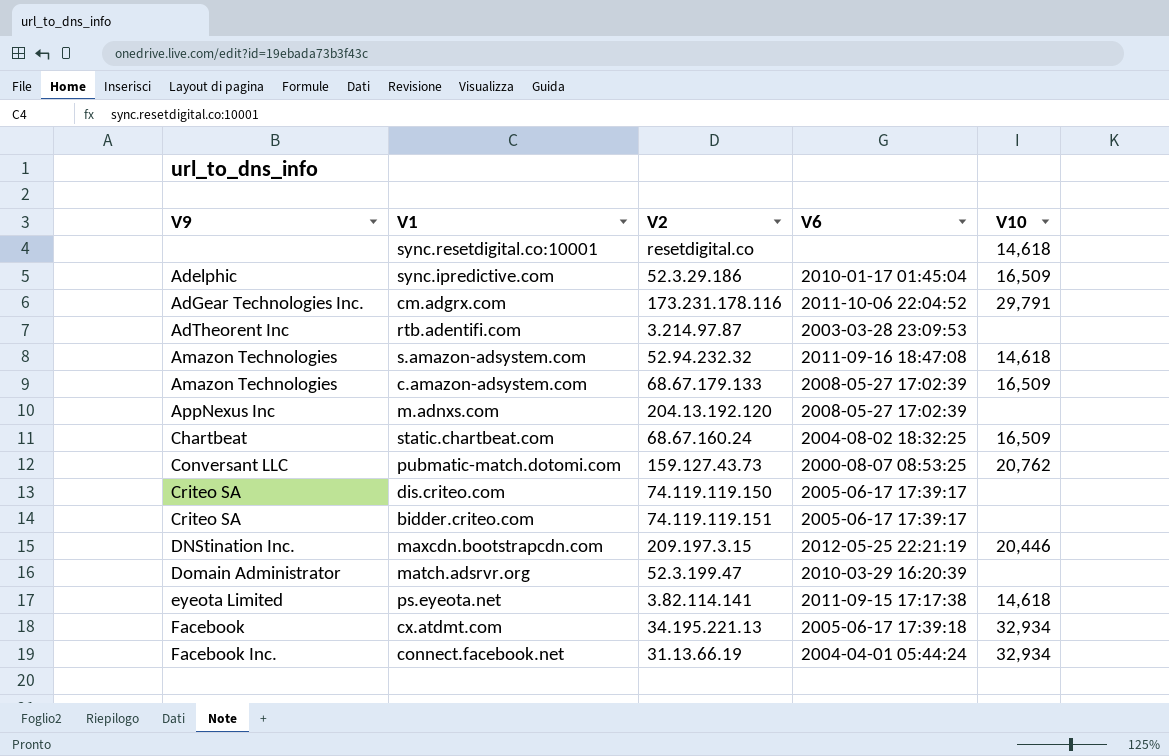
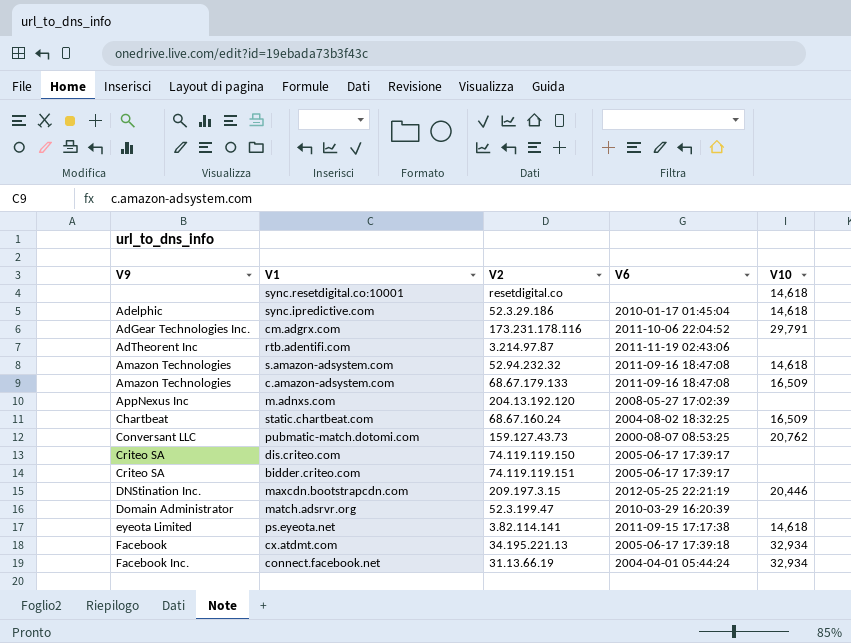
sync.ipredictive.com | V10: 16,509 -> 14,618
rtb.adentifi.com | V6: 2003-03-28 23:09:53 -> 2011-11-19 02:43:06
c.amazon-adsystem.com | V6: 2008-05-27 17:02:39 -> 2011-09-16 18:47:08

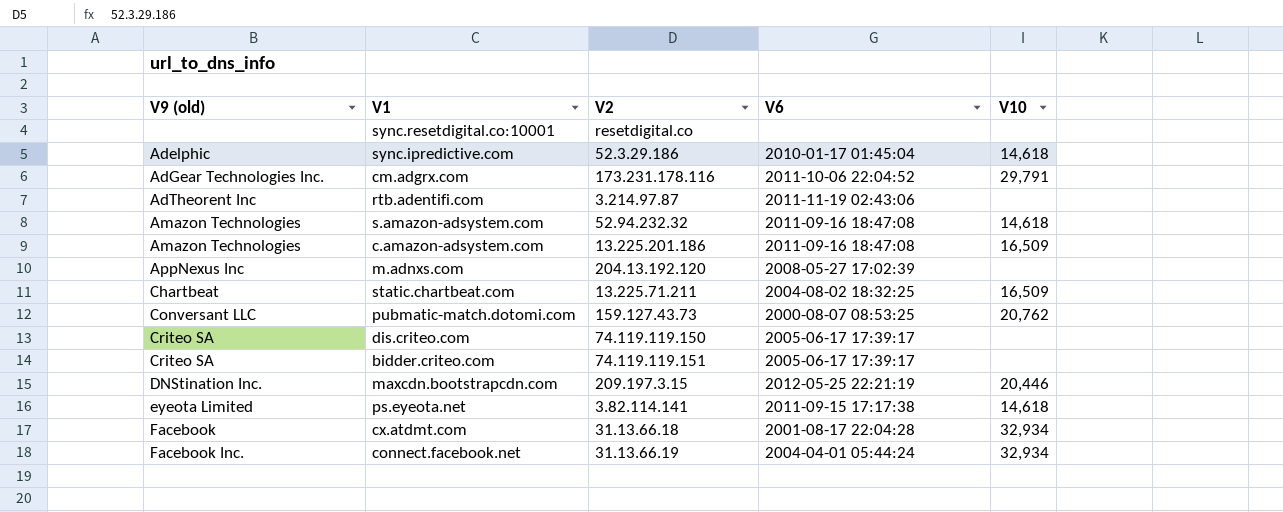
column name: V9 -> V9 (old)
row match.adsrvr.org: Domain Administrator | 52.3.199.47 | 2010-03-29 16:20:39 | none -> none
sync.resetdigital.co:10001 | V10: 14,618 -> none
c.amazon-adsystem.com | V2: 68.67.179.133 -> 13.225.201.186
static.chartbeat.com | V2: 68.67.160.24 -> 13.225.71.211
cx.atdmt.com | V2: 34.195.221.13 -> 31.13.66.18
cx.atdmt.com | V6: 2005-06-17 17:39:18 -> 2001-08-17 22:04:28

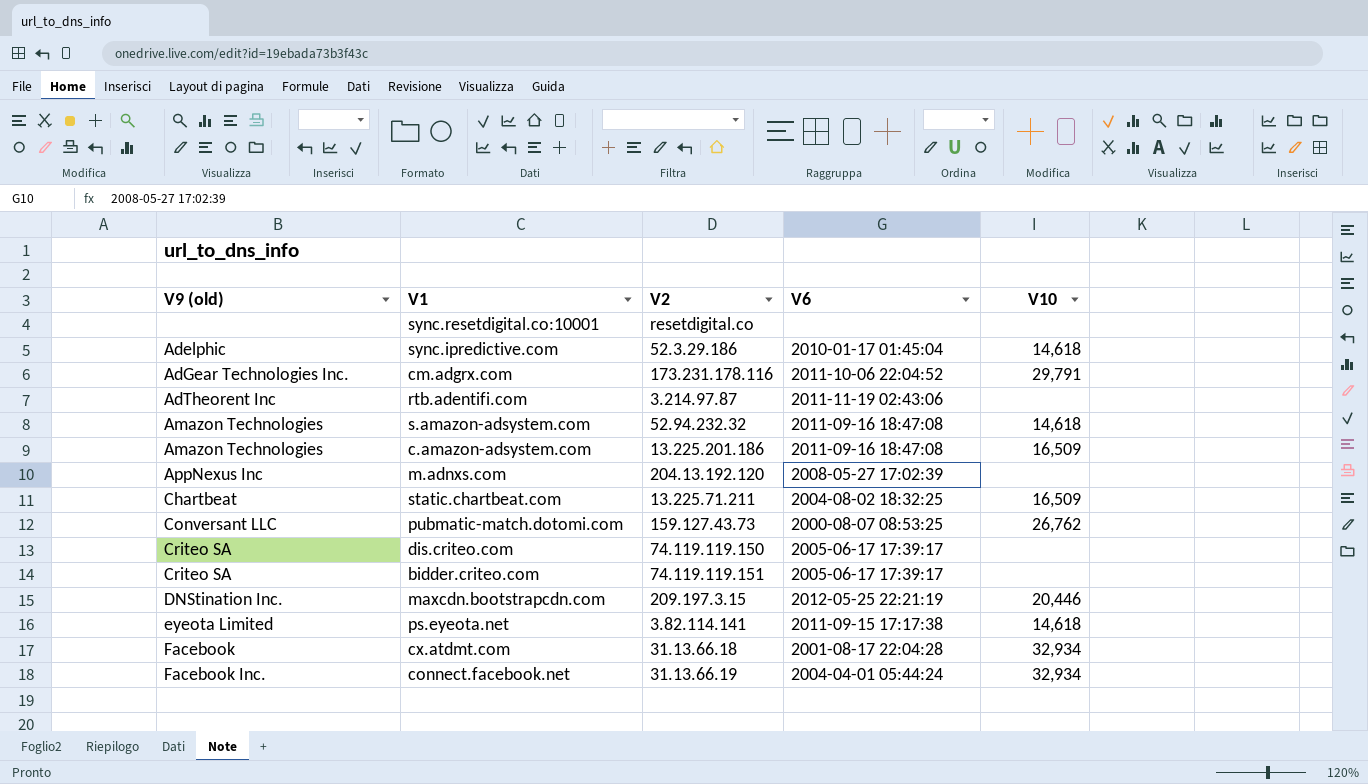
pubmatic-match.dotomi.com | V10: 20,762 -> 26,762

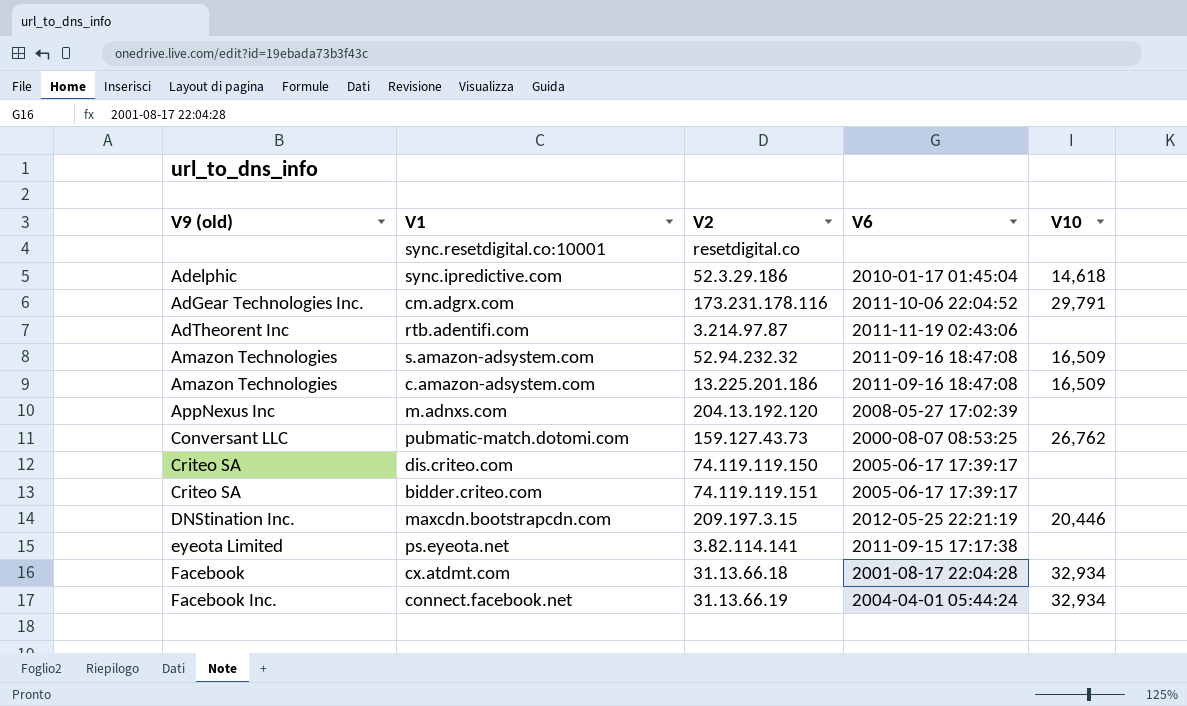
row static.chartbeat.com: Chartbeat | 13.225.71.211 | 2004-08-02 18:32:25 | 16,509 -> none
s.amazon-adsystem.com | V10: 14,618 -> 16,509
ps.eyeota.net | V10: 14,618 -> none

